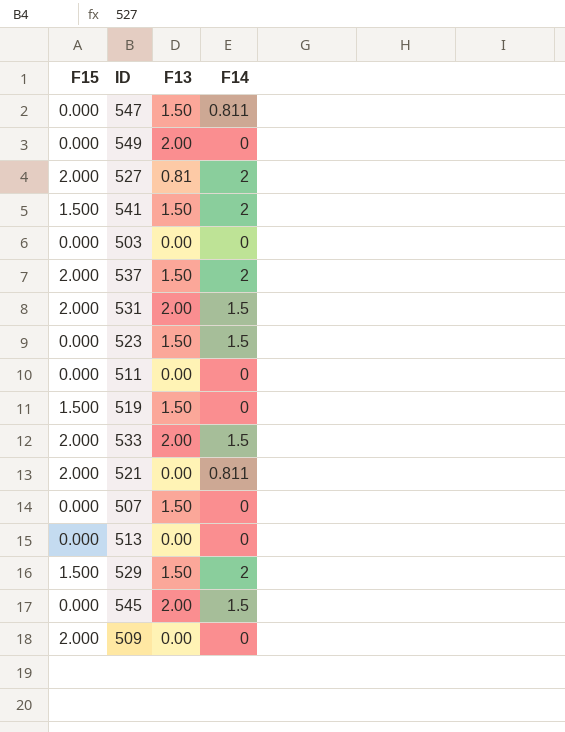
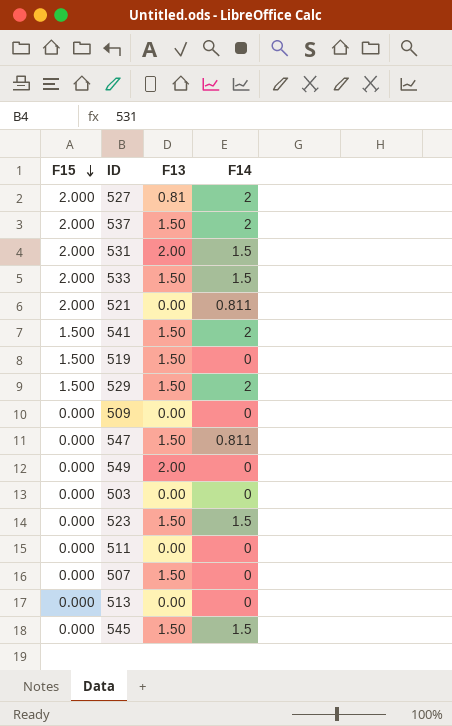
row order: none -> F15 descending
533 | F13: 2.00 -> 1.50
509 | F15: 2.000 -> 0.000
545 | F13: 2.00 -> 1.50

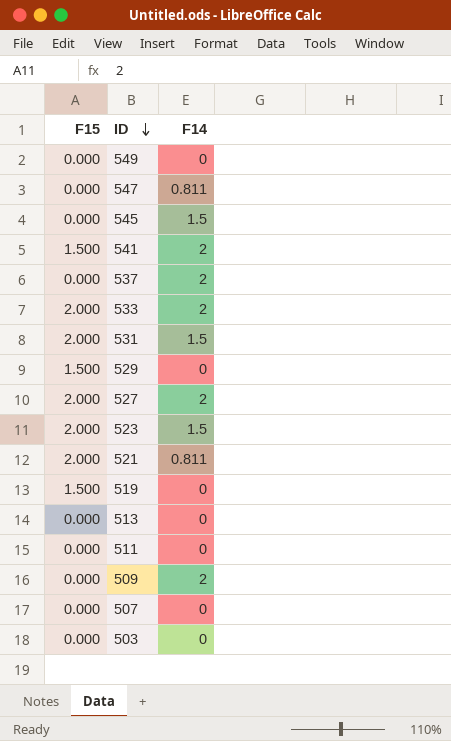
row order: F15 descending -> ID descending
column F13 | position: 3 -> none
537 | F15: 2.000 -> 0.000
533 | F14: 1.5 -> 2
529 | F14: 2 -> 0
523 | F15: 0.000 -> 2.000
509 | F14: 0 -> 2

